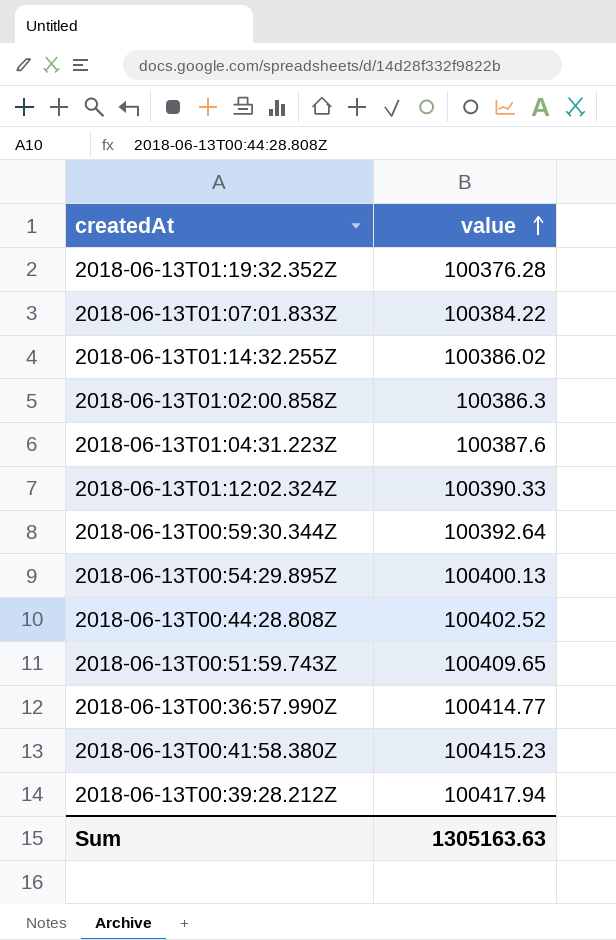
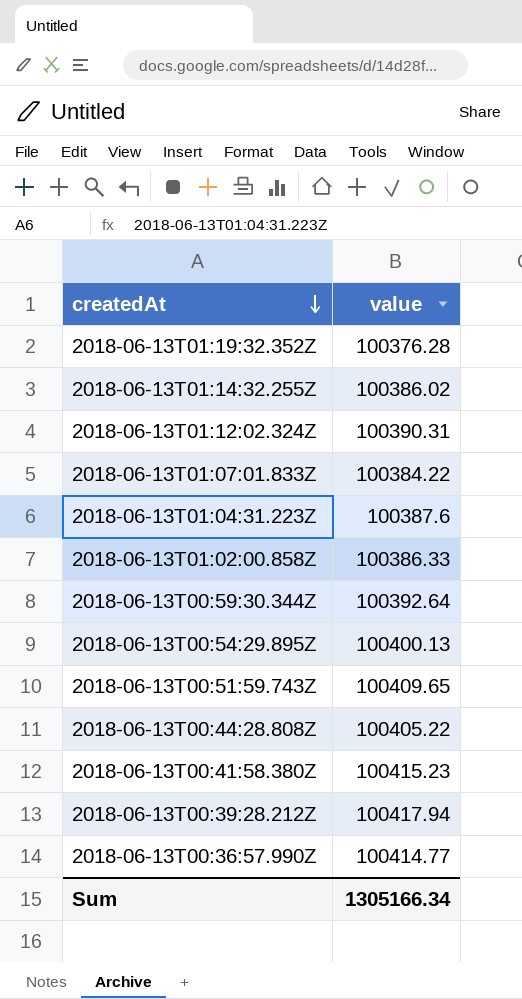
row order: value ascending -> createdAt descending
2018-06-13T01:12:02.324Z | value: 100390.33 -> 100390.31
2018-06-13T01:02:00.858Z | value: 100386.3 -> 100386.33
2018-06-13T00:44:28.808Z | value: 100402.52 -> 100405.22
Sum | value: 1305163.63 -> 1305166.34

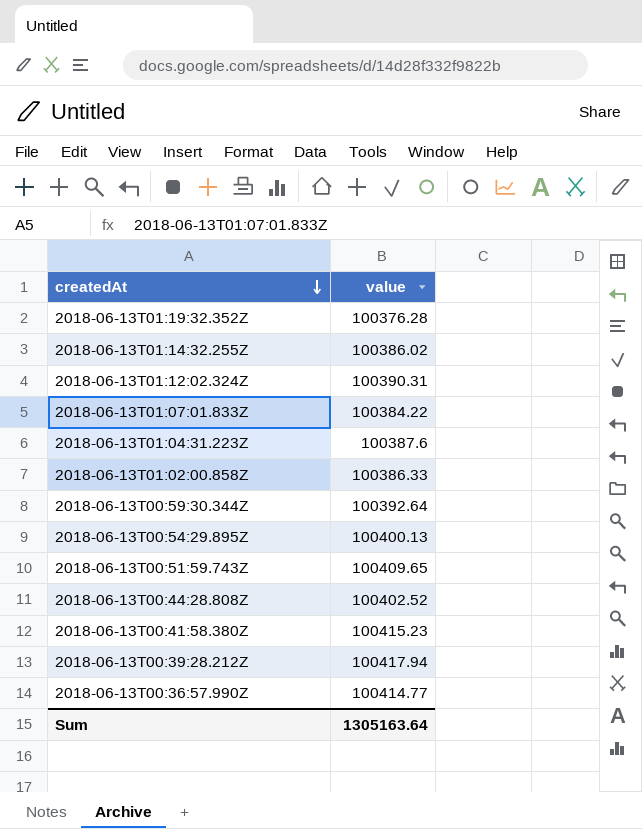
2018-06-13T00:44:28.808Z | value: 100405.22 -> 100402.52
Sum | value: 1305166.34 -> 1305163.64

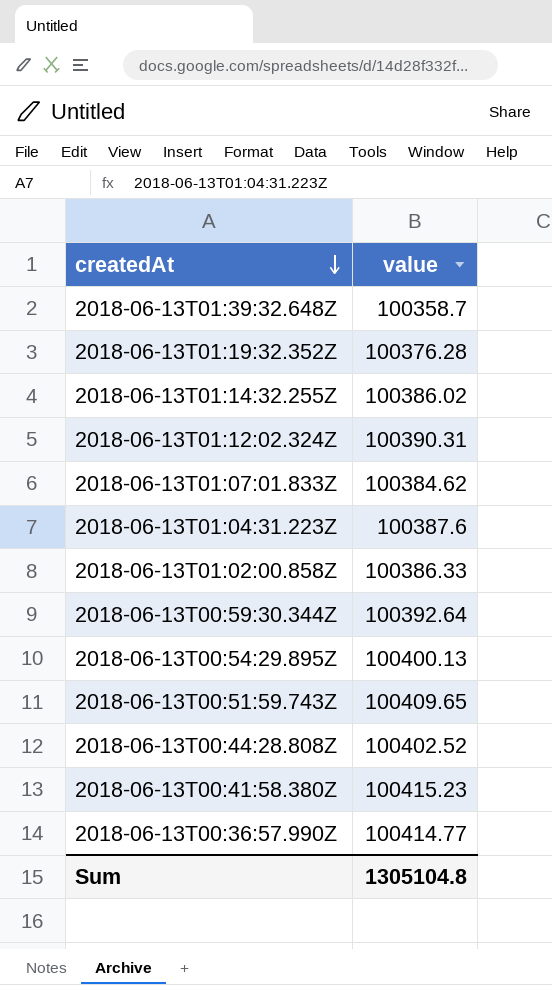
row 2018-06-13T00:39:28.212Z: 100417.94 -> none
row 2018-06-13T01:39:32.648Z: none -> 100358.7
2018-06-13T01:07:01.833Z | value: 100384.22 -> 100384.62
Sum | value: 1305163.64 -> 1305104.8

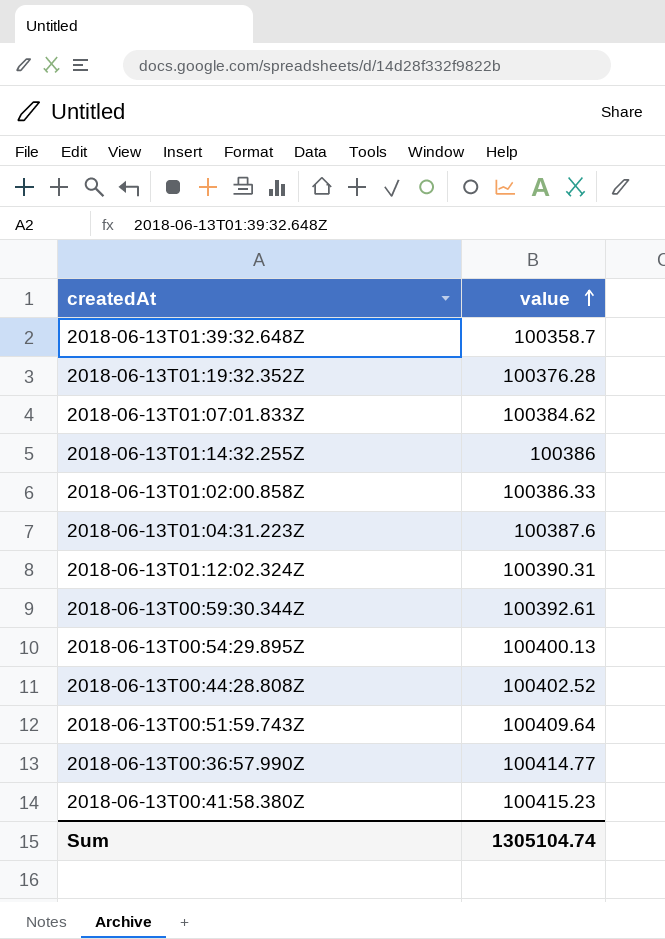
row order: createdAt descending -> value ascending
2018-06-13T01:14:32.255Z | value: 100386.02 -> 100386
2018-06-13T00:59:30.344Z | value: 100392.64 -> 100392.61
2018-06-13T00:51:59.743Z | value: 100409.65 -> 100409.64
Sum | value: 1305104.8 -> 1305104.74

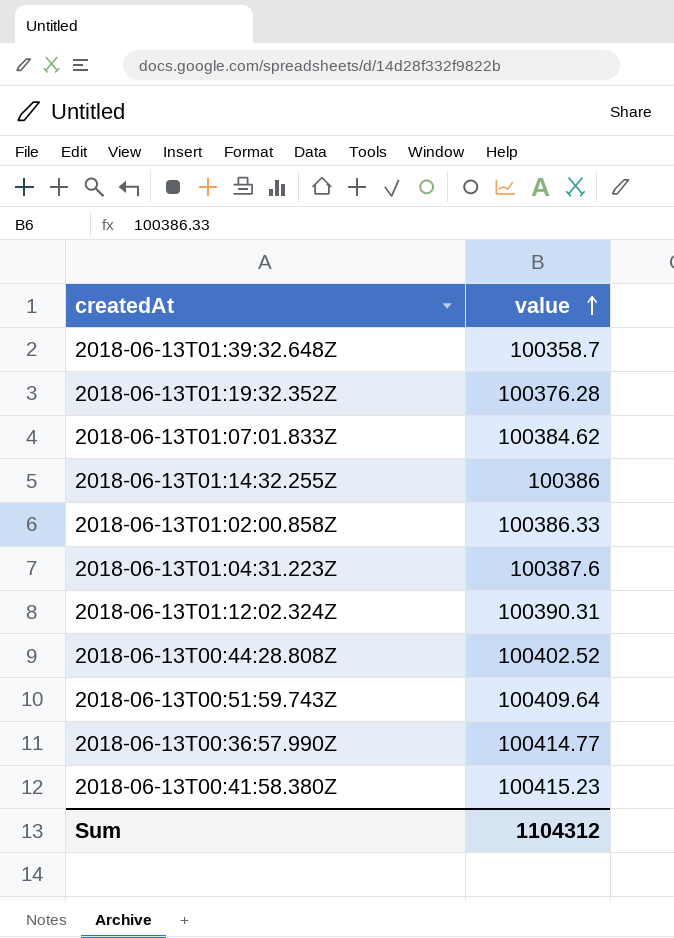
row 2018-06-13T00:59:30.344Z: 100392.61 -> none
row 2018-06-13T00:54:29.895Z: 100400.13 -> none
Sum | value: 1305104.74 -> 1104312

